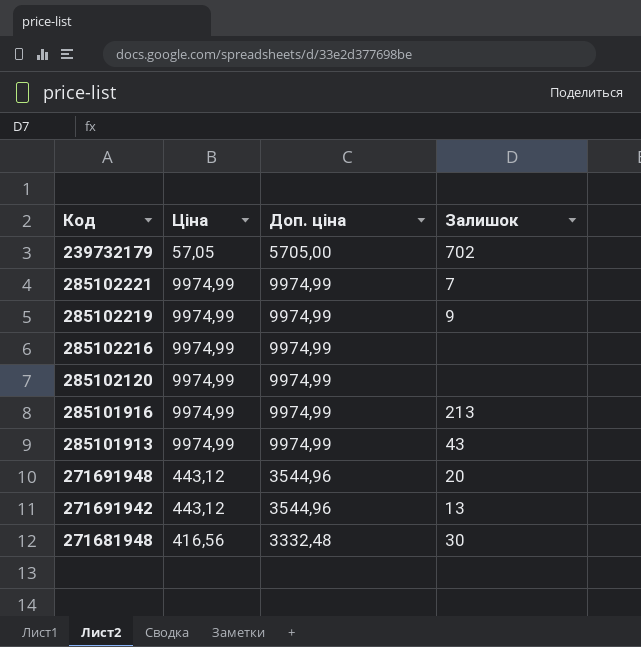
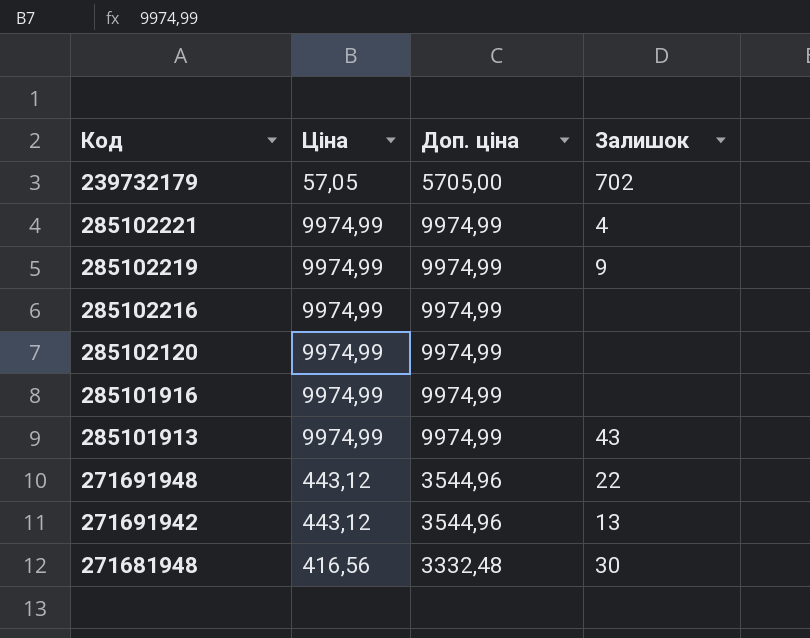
285102221 | Залишок: 7 -> 4
285101916 | Залишок: 213 -> none
271691948 | Залишок: 20 -> 22

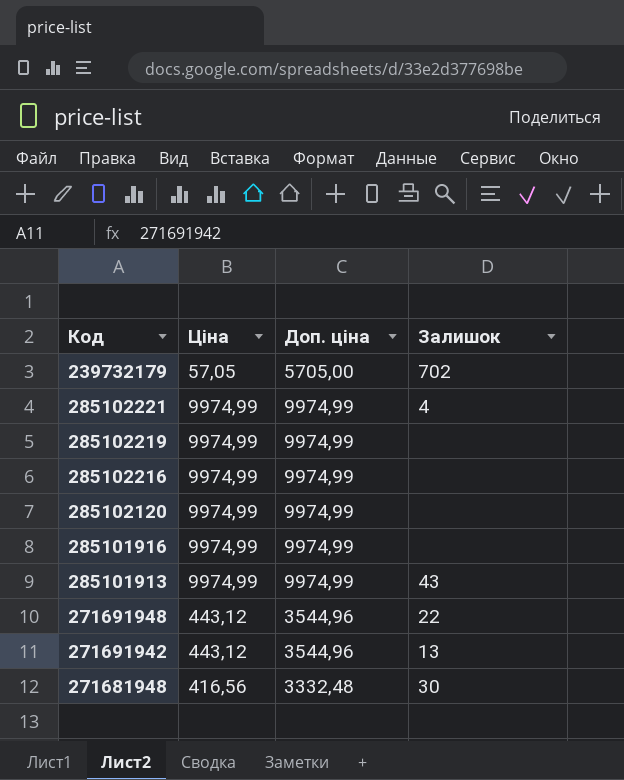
285102219 | Залишок: 9 -> none

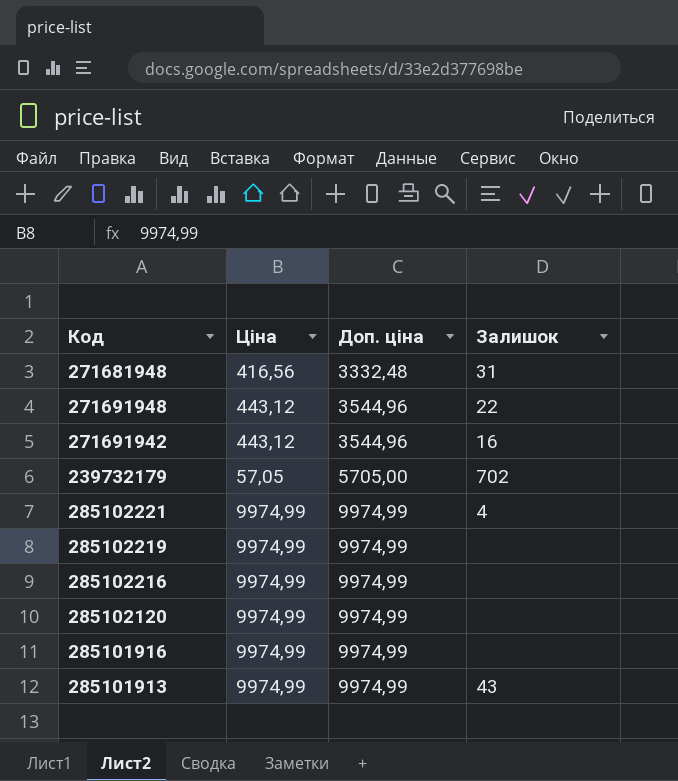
row order: none -> Доп. ціна ascending
271681948 | Залишок: 30 -> 31
271691942 | Залишок: 13 -> 16

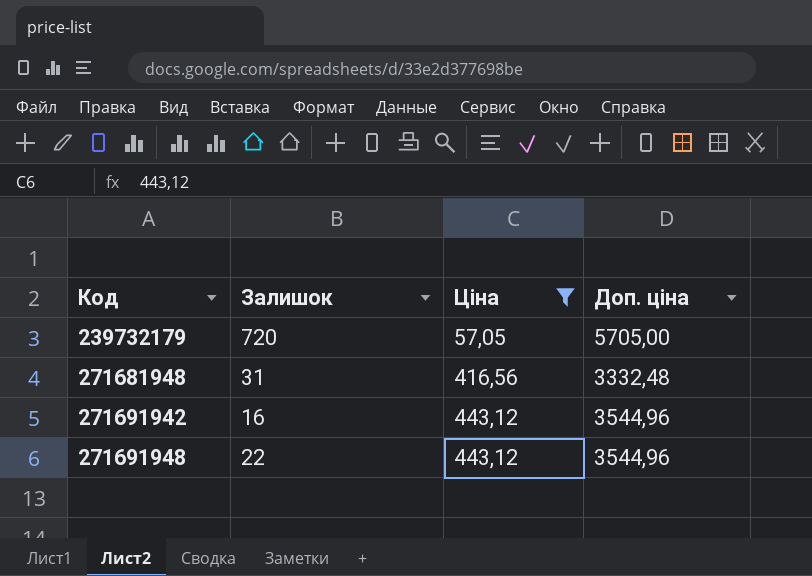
filter: none -> Ціна != 9974,99
row order: Доп. ціна ascending -> Код ascending
column Залишок | position: 4 -> 2
239732179 | Залишок: 702 -> 720

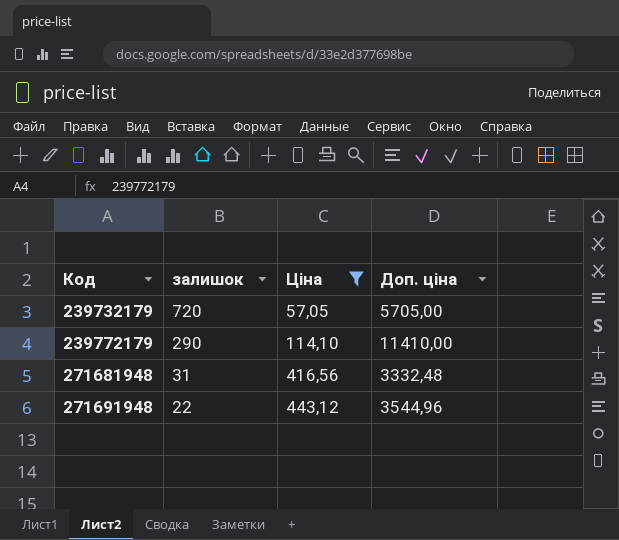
column name: Залишок -> залишок
row 271691942: 16 | 443,12 | 3544,96 -> none
row 239772179: none -> 290 | 114,10 | 11410,00

